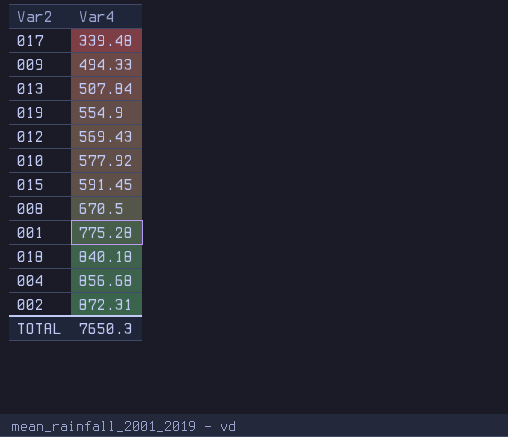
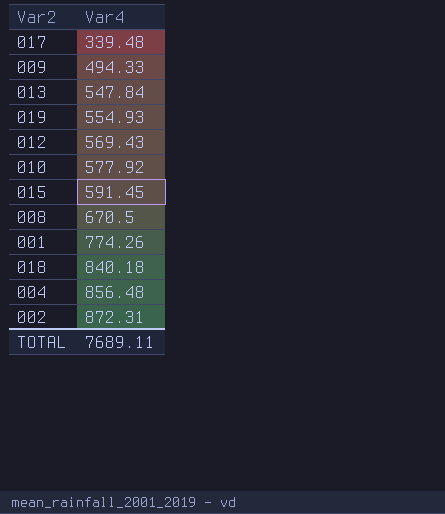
013 | Var4: 507.84 -> 547.84
019 | Var4: 554.9 -> 554.93
001 | Var4: 775.28 -> 774.26
004 | Var4: 856.68 -> 856.48
TOTAL | Var4: 7650.3 -> 7689.11

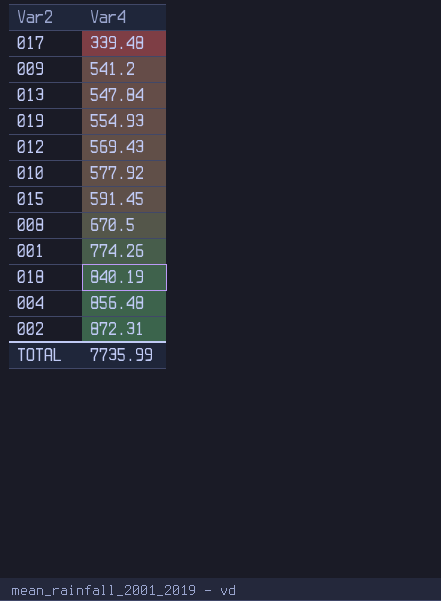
009 | Var4: 494.33 -> 541.2
018 | Var4: 840.18 -> 840.19
TOTAL | Var4: 7689.11 -> 7735.99

